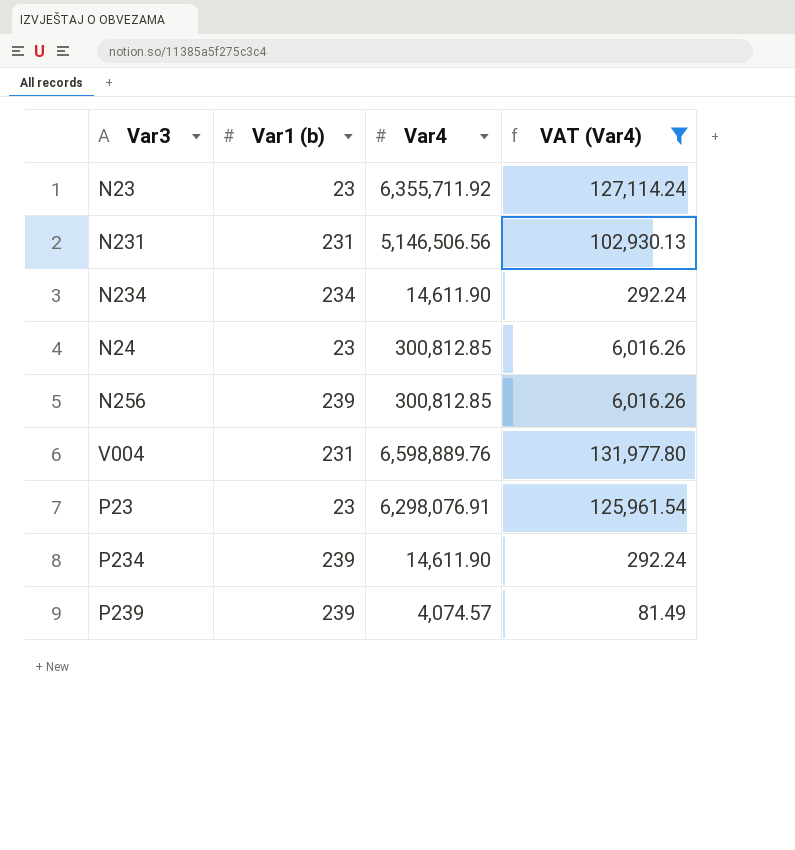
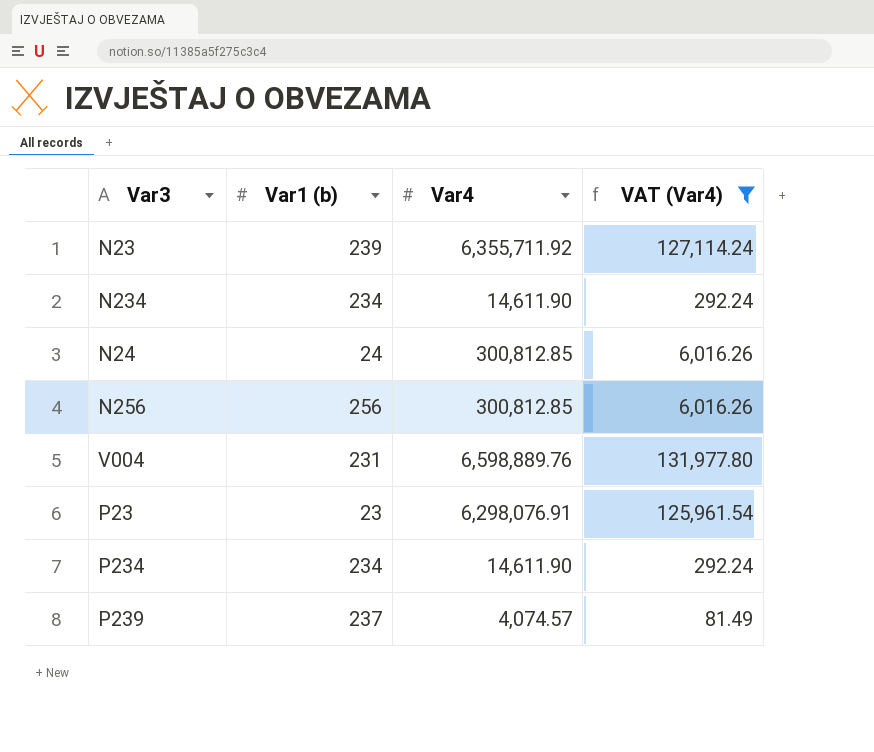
row N231: 231 | 5,146,506.56 | 102,930.13 -> none
N23 | Var1 (b): 23 -> 239
N24 | Var1 (b): 23 -> 24
N256 | Var1 (b): 239 -> 256
P234 | Var1 (b): 239 -> 234
P239 | Var1 (b): 239 -> 237

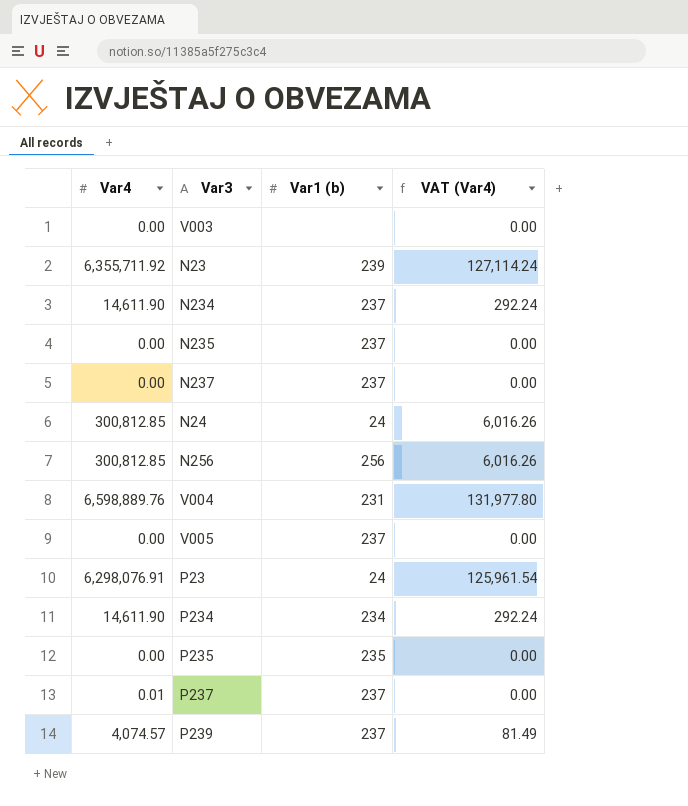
filter: VAT (Var4) != 0.00 -> none
column Var4 | position: 3 -> 1
N234 | Var1 (b): 234 -> 237
P23 | Var1 (b): 23 -> 24

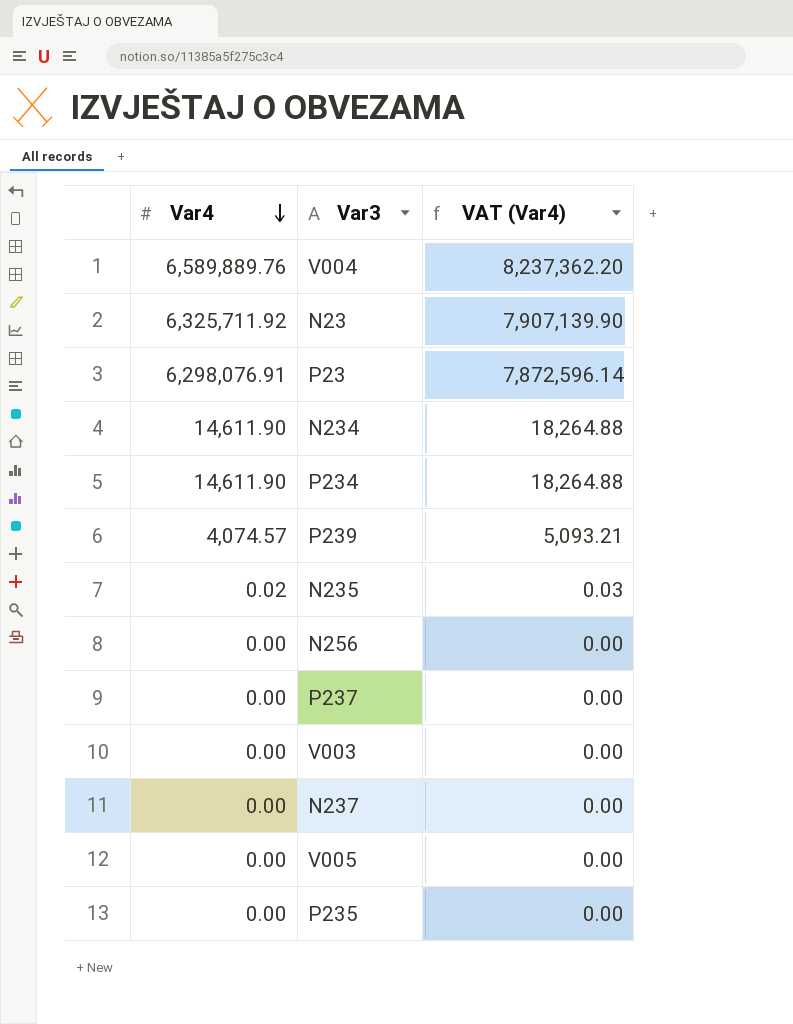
row order: none -> Var4 descending
column Var1 (b) | position: 3 -> none
column VAT (Var4) | formula: [Var4] * 0.02 -> [Var4] * 1.25
row N24: 300,812.85 | 24 | 6,016.26 -> none
V004 | Var4: 6,598,889.76 -> 6,589,889.76
N23 | Var4: 6,355,711.92 -> 6,325,711.92
N235 | Var4: 0.00 -> 0.02
N256 | Var4: 300,812.85 -> 0.00
P237 | Var4: 0.01 -> 0.00

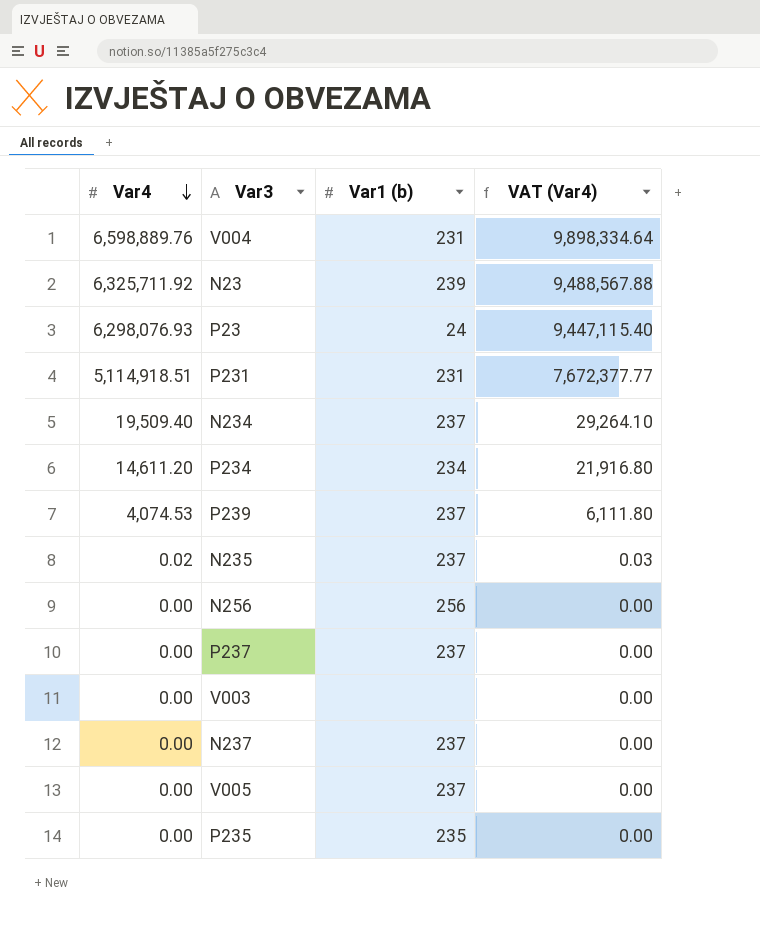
column Var1 (b) | position: none -> 3
column VAT (Var4) | formula: [Var4] * 1.25 -> [Var4] * 1.5
V004 | Var4: 6,589,889.76 -> 6,598,889.76
P23 | Var4: 6,298,076.91 -> 6,298,076.93
row P231: none -> 5,114,918.51 | 231 | 7,672,377.77
N234 | Var4: 14,611.90 -> 19,509.40
P234 | Var4: 14,611.90 -> 14,611.20
P239 | Var4: 4,074.57 -> 4,074.53

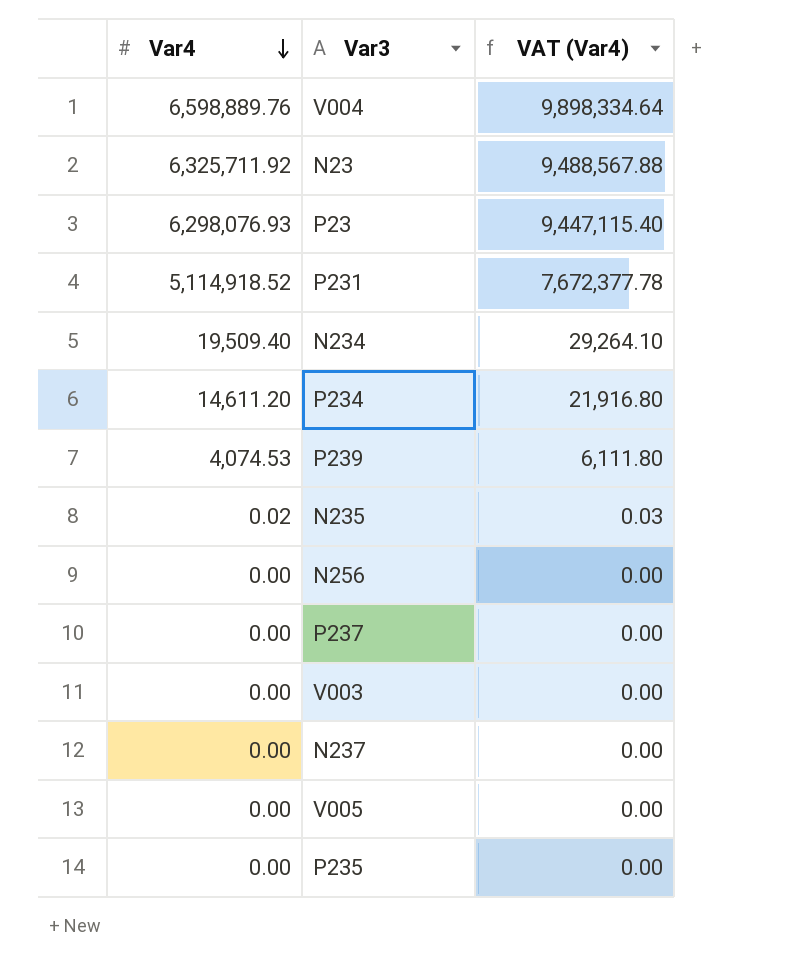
column Var1 (b) | position: 3 -> none
P231 | Var4: 5,114,918.51 -> 5,114,918.52
P231 | VAT (Var4): 7,672,377.77 -> 7,672,377.78

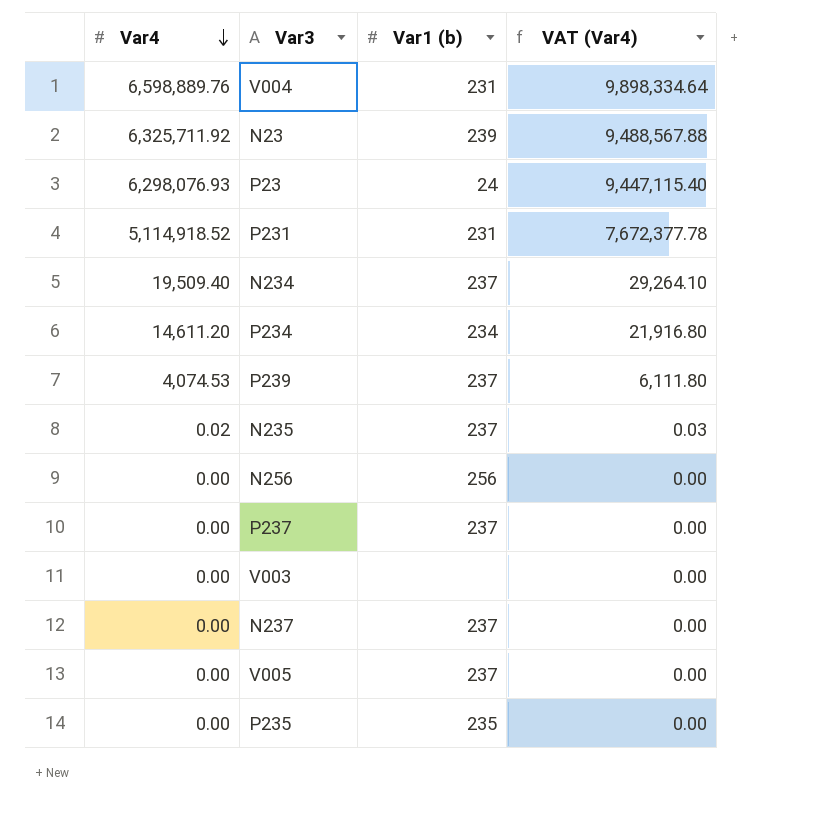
column Var1 (b) | position: none -> 3

